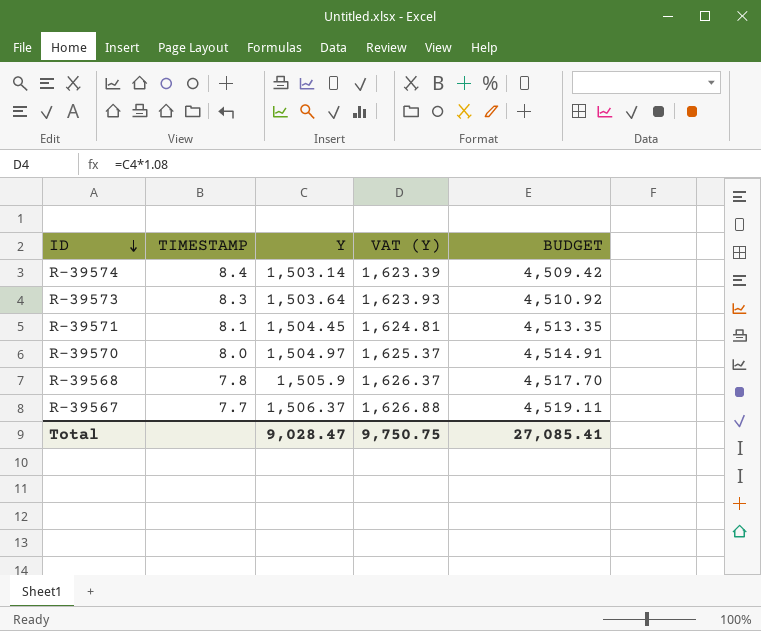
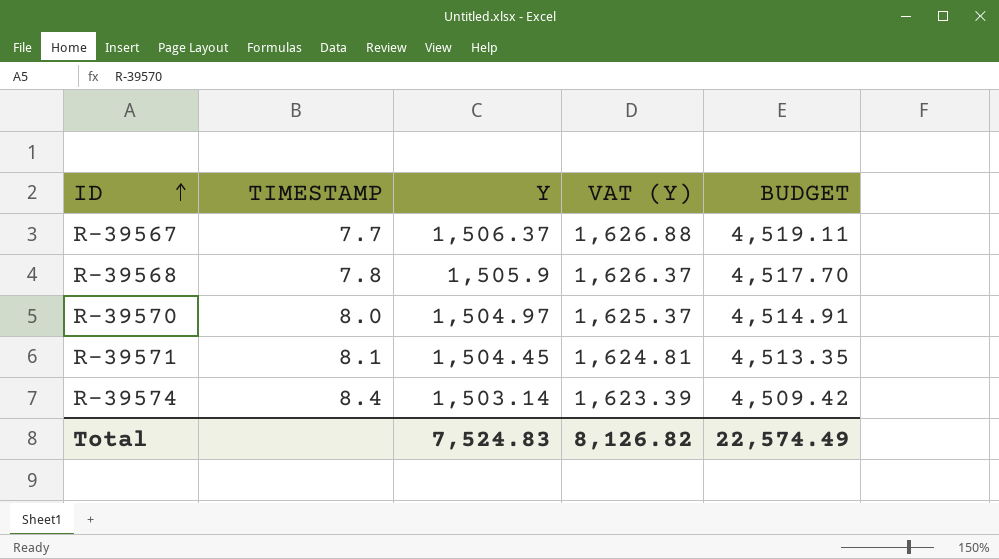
row order: ID descending -> ID ascending
row R-39573: 8.3 | 1,503.64 | 1,623.93 | 4,510.92 -> none
Total | Y: 9,028.47 -> 7,524.83
Total | VAT (Y): 9,750.75 -> 8,126.82
Total | BUDGET: 27,085.41 -> 22,574.49

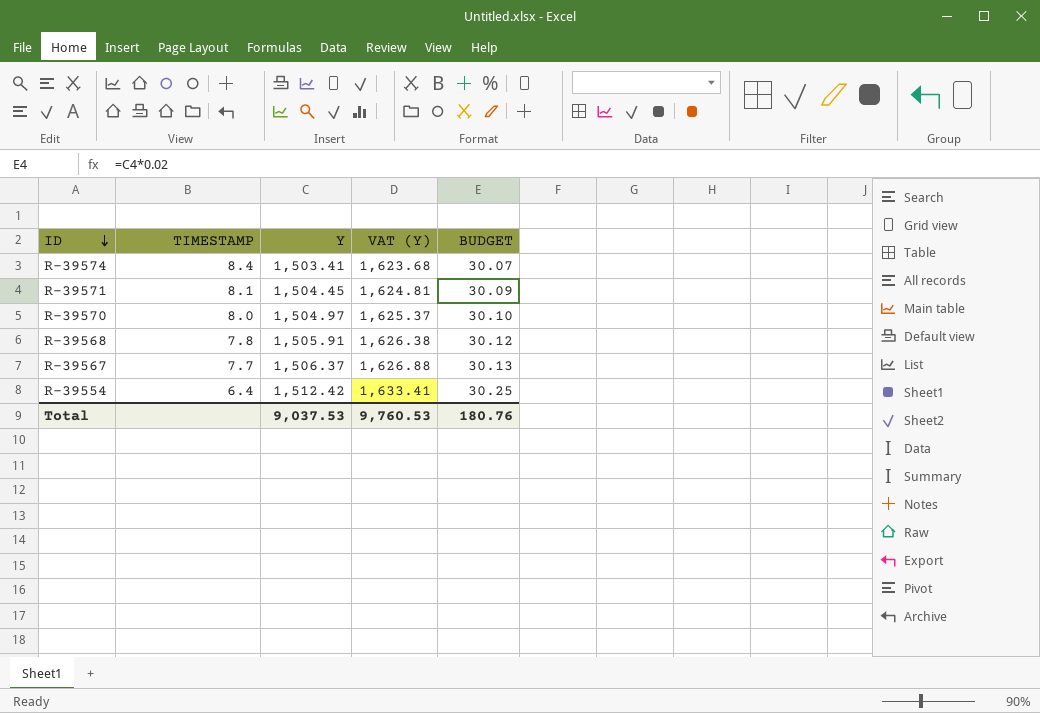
row order: ID ascending -> ID descending
column BUDGET | formula: [Y] * 3 -> [Y] * 0.02
R-39574 | Y: 1,503.14 -> 1,503.41
R-39574 | VAT (Y): 1,623.39 -> 1,623.68
R-39568 | Y: 1,505.9 -> 1,505.91
R-39568 | VAT (Y): 1,626.37 -> 1,626.38
row R-39554: none -> 6.4 | 1,512.42 | 1,633.41 | 30.25
Total | Y: 7,524.83 -> 9,037.53
Total | VAT (Y): 8,126.82 -> 9,760.53
Total | BUDGET: 22,574.49 -> 180.76

